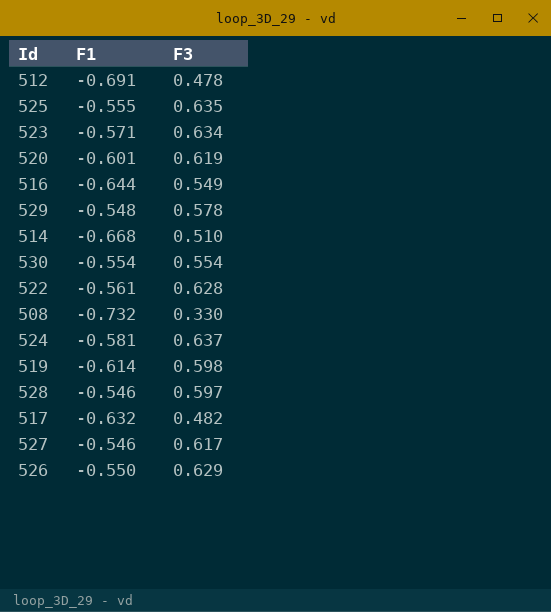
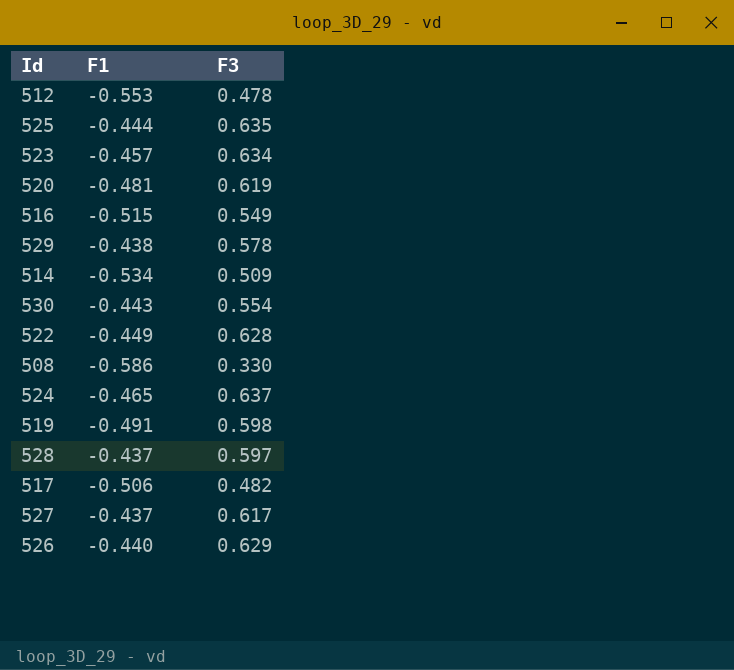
512 | F1: -0.691 -> -0.553
525 | F1: -0.555 -> -0.444
523 | F1: -0.571 -> -0.457
520 | F1: -0.601 -> -0.481
516 | F1: -0.644 -> -0.515
529 | F1: -0.548 -> -0.438
514 | F1: -0.668 -> -0.534
514 | F3: 0.510 -> 0.509
530 | F1: -0.554 -> -0.443
522 | F1: -0.561 -> -0.449
508 | F1: -0.732 -> -0.586
524 | F1: -0.581 -> -0.465
519 | F1: -0.614 -> -0.491
528 | F1: -0.546 -> -0.437
517 | F1: -0.632 -> -0.506
527 | F1: -0.546 -> -0.437
526 | F1: -0.550 -> -0.440

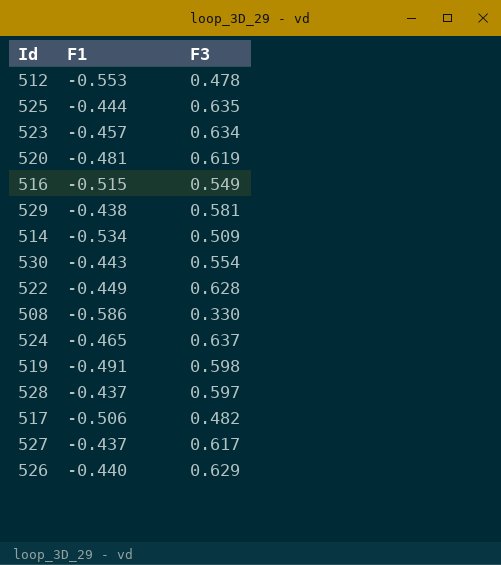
529 | F3: 0.578 -> 0.581

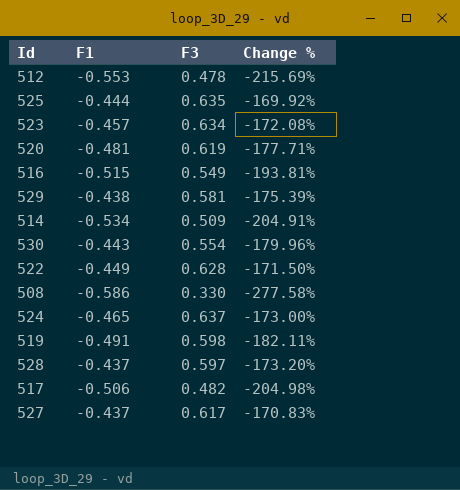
column Change % | formula: none -> ([F1] - [F3]) / [F3]
row 526: -0.440 | 0.629 -> none

